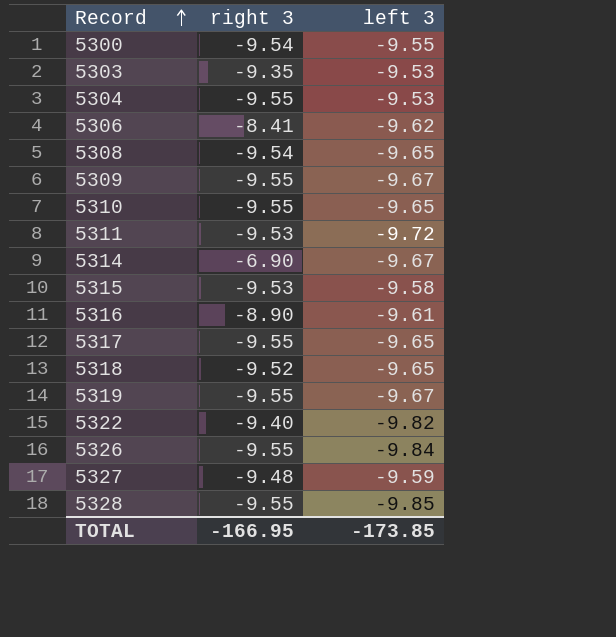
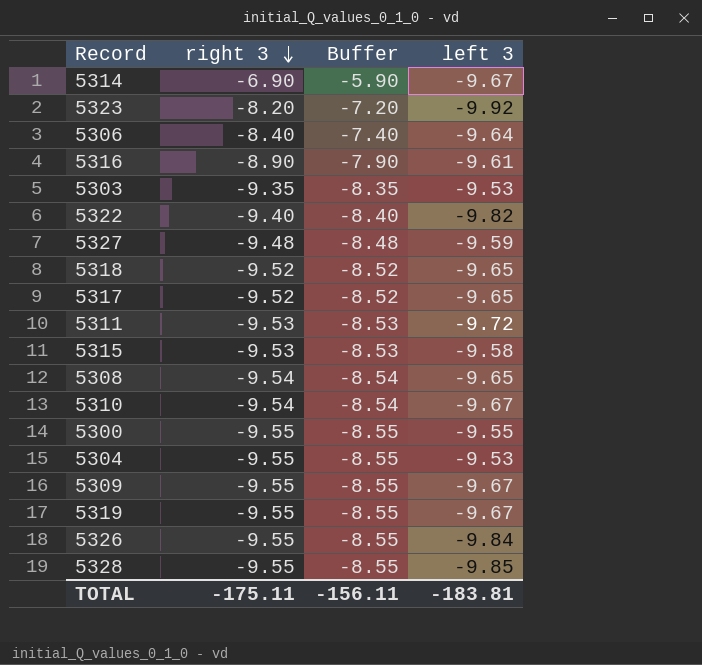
row order: Record ascending -> right 3 descending
column Buffer | formula: none -> [right 3] + 1
row 5323: none -> -8.20 | -7.20 | -9.92
5306 | right 3: -8.41 -> -8.40
5306 | left 3: -9.62 -> -9.64
5317 | right 3: -9.55 -> -9.52
5310 | right 3: -9.55 -> -9.54
5310 | left 3: -9.65 -> -9.67
5300 | right 3: -9.54 -> -9.55
TOTAL | right 3: -166.95 -> -175.11
TOTAL | left 3: -173.85 -> -183.81

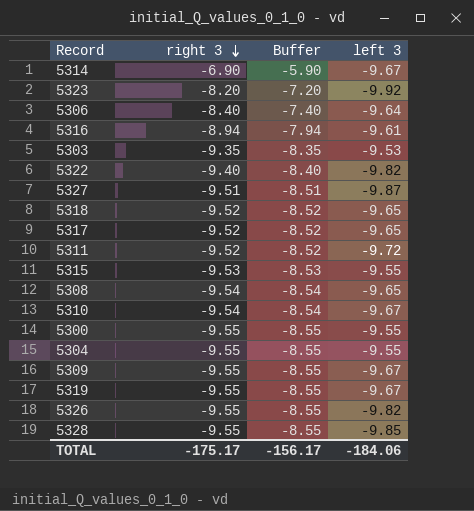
5316 | right 3: -8.90 -> -8.94
5316 | Buffer: -7.90 -> -7.94
5327 | right 3: -9.48 -> -9.51
5327 | Buffer: -8.48 -> -8.51
5327 | left 3: -9.59 -> -9.87
5311 | right 3: -9.53 -> -9.52
5311 | Buffer: -8.53 -> -8.52
5315 | left 3: -9.58 -> -9.55
5304 | left 3: -9.53 -> -9.55
5326 | left 3: -9.84 -> -9.82
TOTAL | right 3: -175.11 -> -175.17
TOTAL | Buffer: -156.11 -> -156.17
TOTAL | left 3: -183.81 -> -184.06

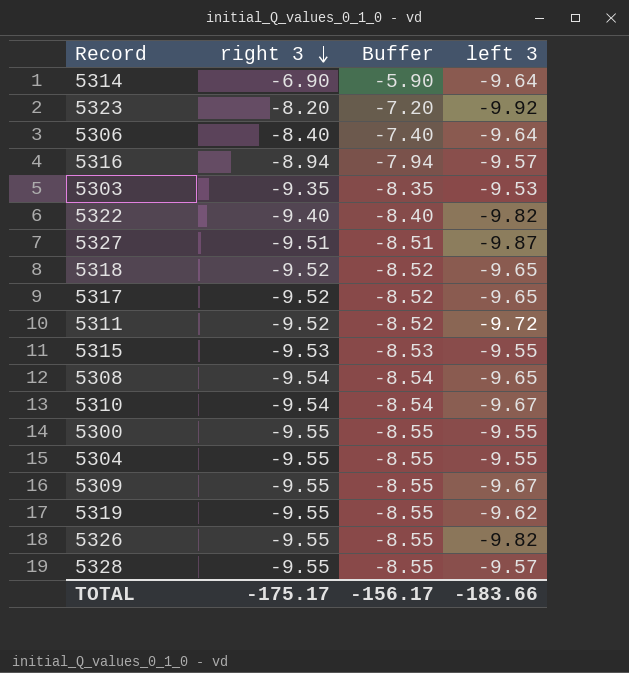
5314 | left 3: -9.67 -> -9.64
5316 | left 3: -9.61 -> -9.57
5319 | left 3: -9.67 -> -9.62
5328 | left 3: -9.85 -> -9.57
TOTAL | left 3: -184.06 -> -183.66

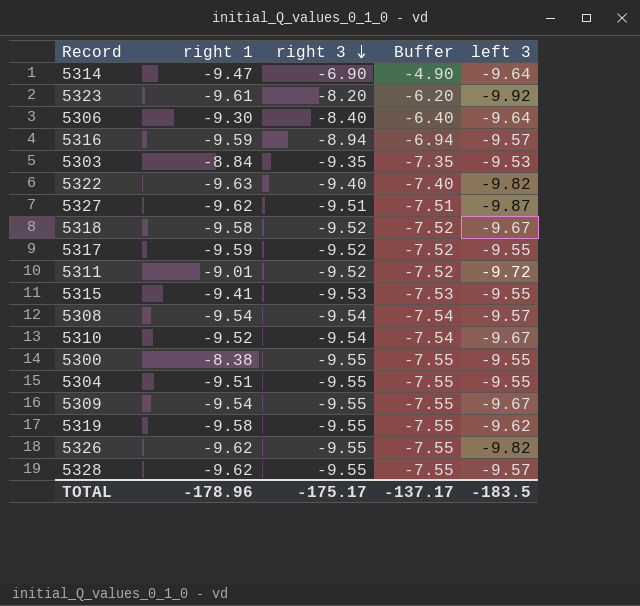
column right 1 | position: none -> 2
column Buffer | formula: [right 3] + 1 -> [right 3] + 2
5318 | left 3: -9.65 -> -9.67
5317 | left 3: -9.65 -> -9.55
5308 | left 3: -9.65 -> -9.57
TOTAL | Buffer: -156.17 -> -137.17
TOTAL | left 3: -183.66 -> -183.5

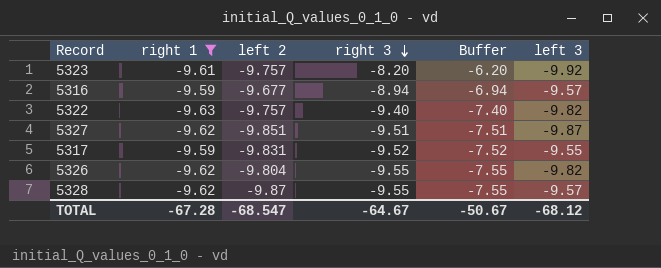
filter: none -> right 1 <= -9.59
column left 2 | position: none -> 3
TOTAL | right 1: -178.96 -> -67.28
TOTAL | right 3: -175.17 -> -64.67
TOTAL | Buffer: -137.17 -> -50.67
TOTAL | left 3: -183.5 -> -68.12

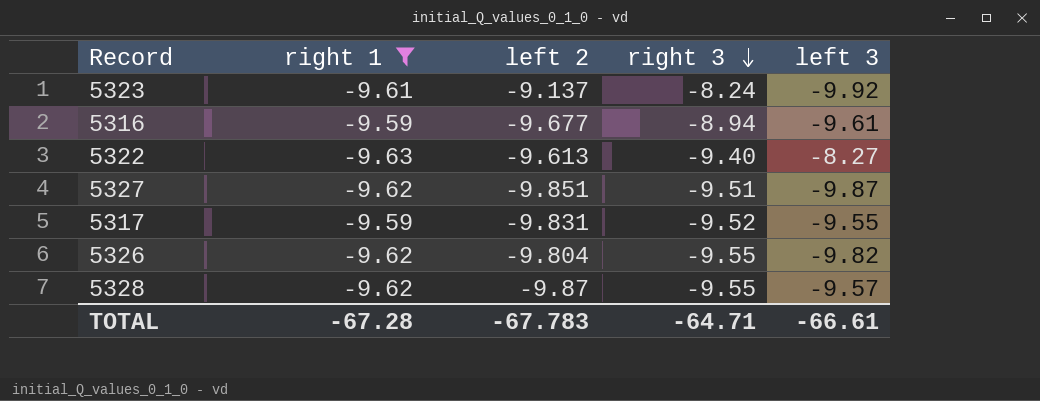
column Buffer | formula: [right 3] + 2 -> none
5323 | left 2: -9.757 -> -9.137
5323 | right 3: -8.20 -> -8.24
5316 | left 3: -9.57 -> -9.61
5322 | left 2: -9.757 -> -9.613
5322 | left 3: -9.82 -> -8.27
TOTAL | left 2: -68.547 -> -67.783
TOTAL | right 3: -64.67 -> -64.71
TOTAL | left 3: -68.12 -> -66.61

